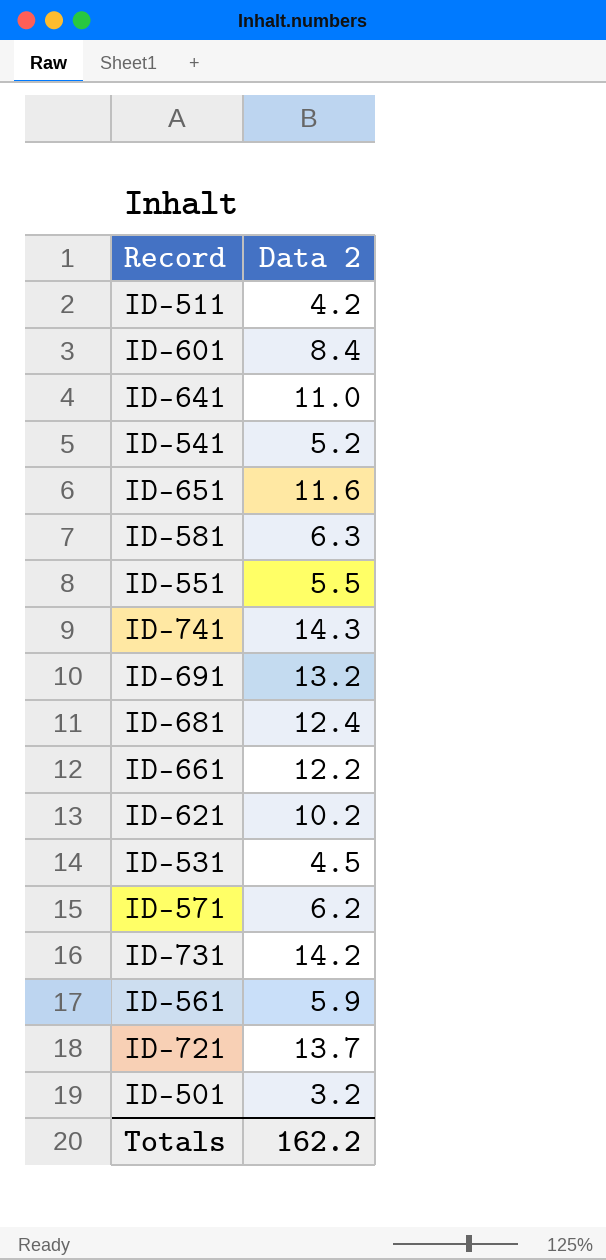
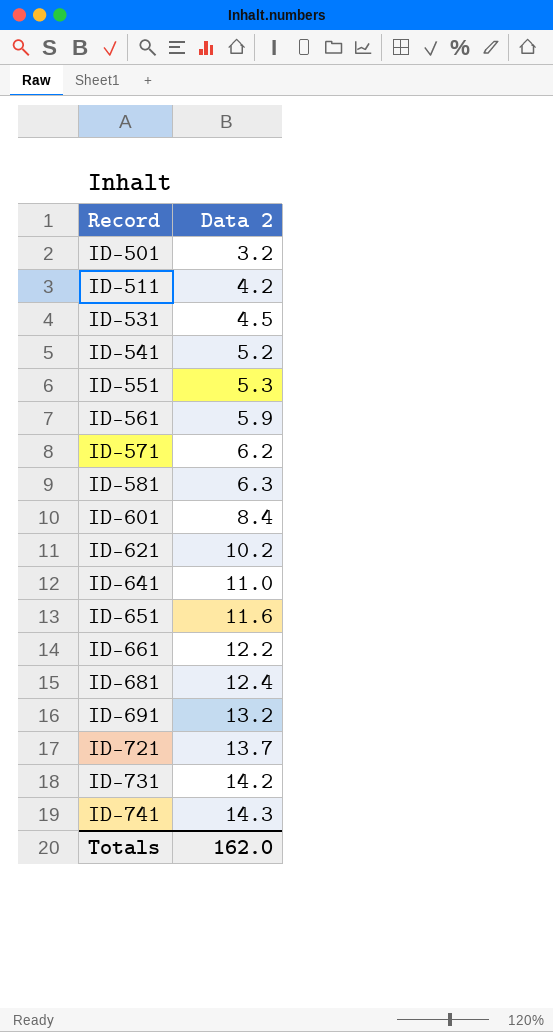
row order: none -> Record ascending
ID-551 | Data 2: 5.5 -> 5.3
Totals | Data 2: 162.2 -> 162.0

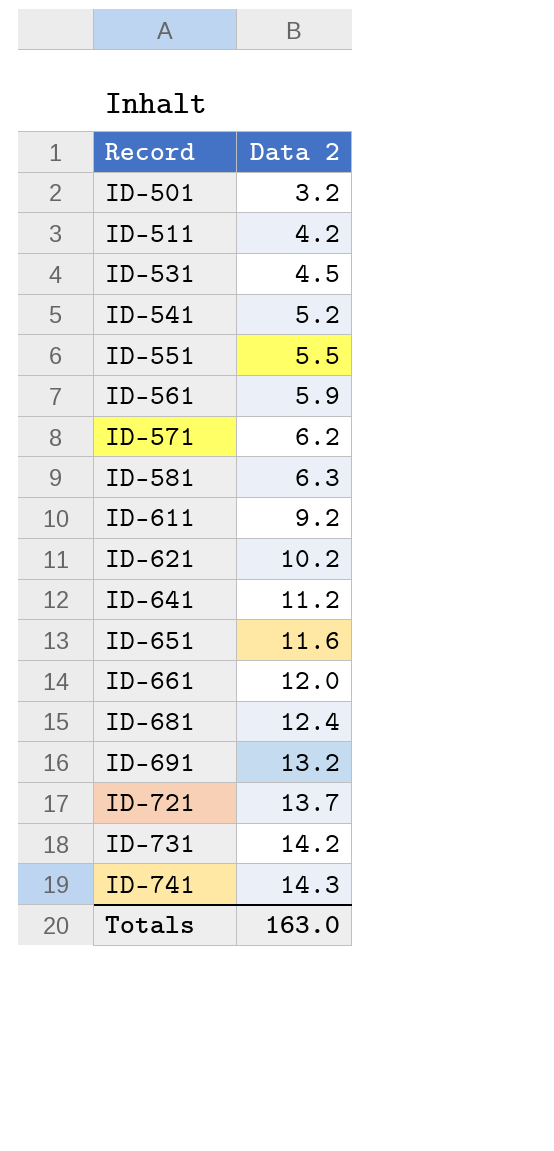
row ID-601: 8.4 -> none
ID-551 | Data 2: 5.3 -> 5.5
row ID-611: none -> 9.2
ID-641 | Data 2: 11.0 -> 11.2
ID-661 | Data 2: 12.2 -> 12.0
Totals | Data 2: 162.0 -> 163.0

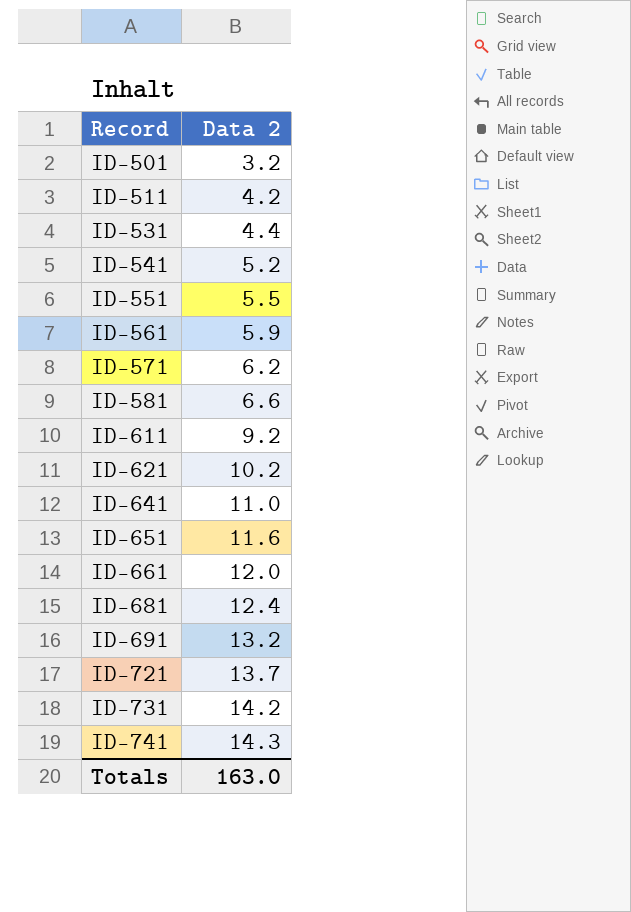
ID-531 | Data 2: 4.5 -> 4.4
ID-581 | Data 2: 6.3 -> 6.6
ID-641 | Data 2: 11.2 -> 11.0

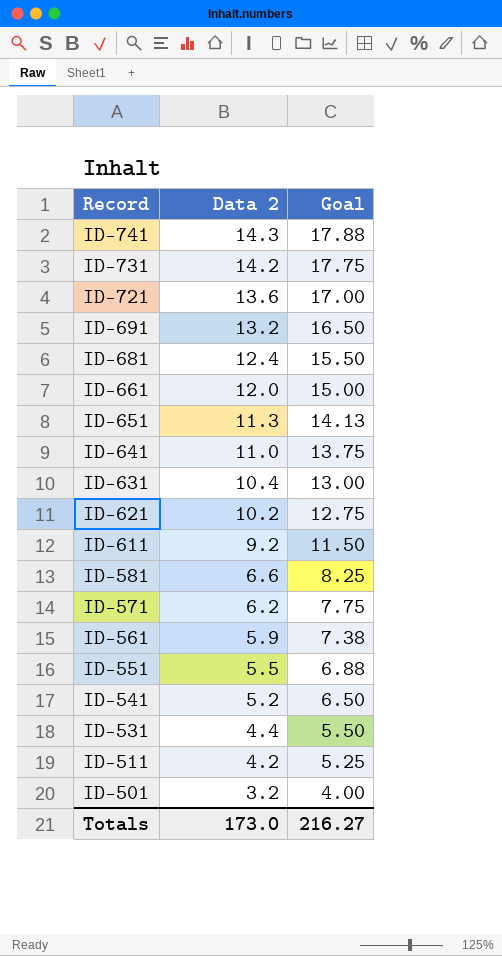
row order: Record ascending -> Record descending
column Goal | formula: none -> [Data 2] * 1.25
ID-721 | Data 2: 13.7 -> 13.6
ID-651 | Data 2: 11.6 -> 11.3
row ID-631: none -> 10.4 | 13.00
Totals | Data 2: 163.0 -> 173.0

